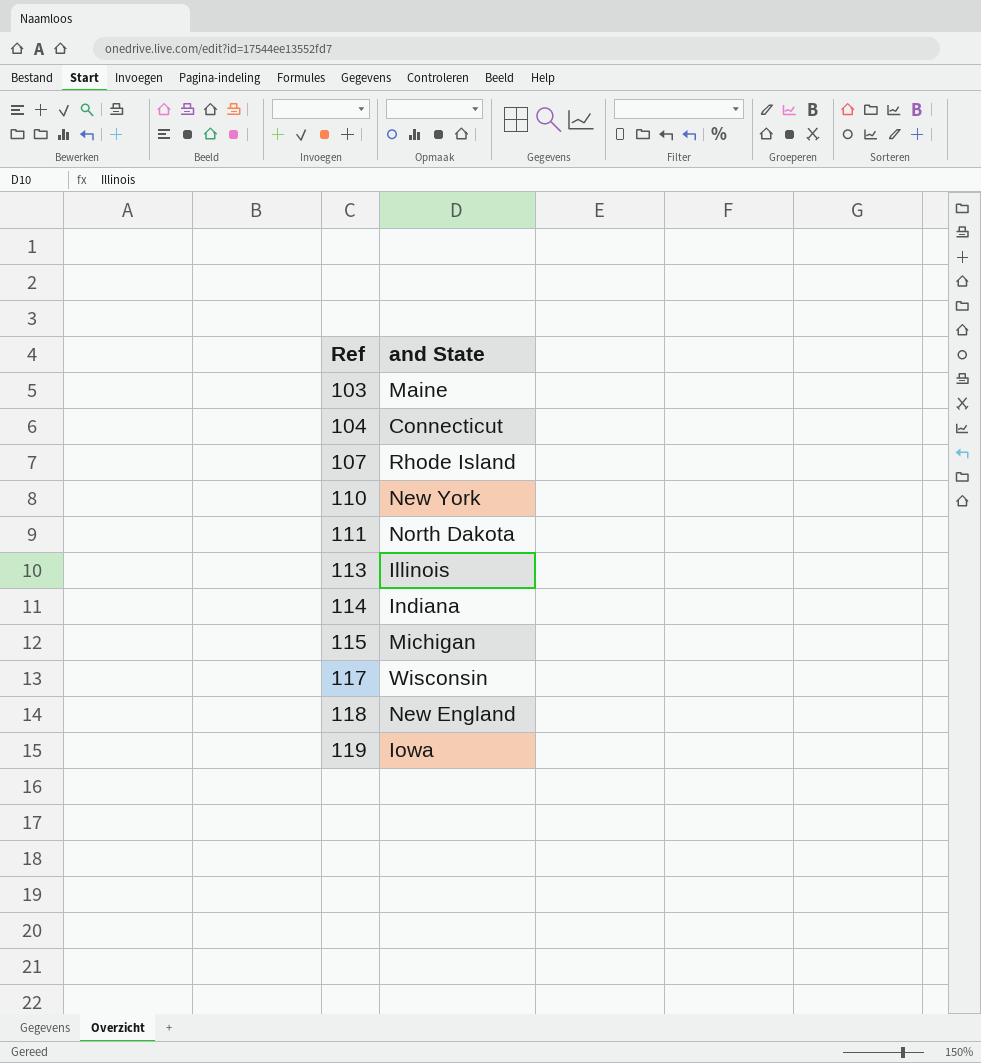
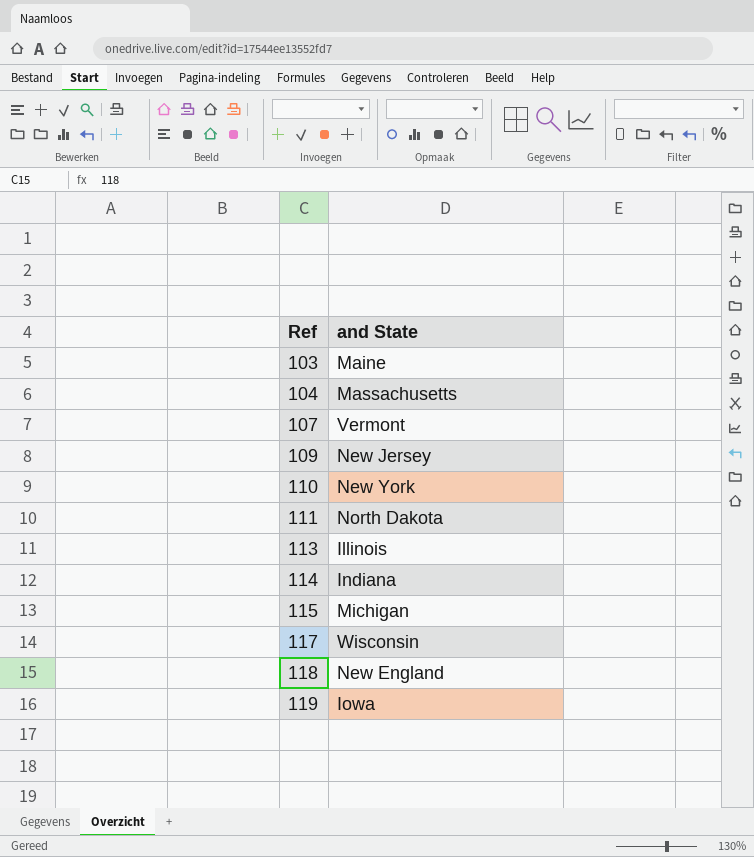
104 | and State: Connecticut -> Massachusetts
107 | and State: Rhode Island -> Vermont
row 109: none -> New Jersey

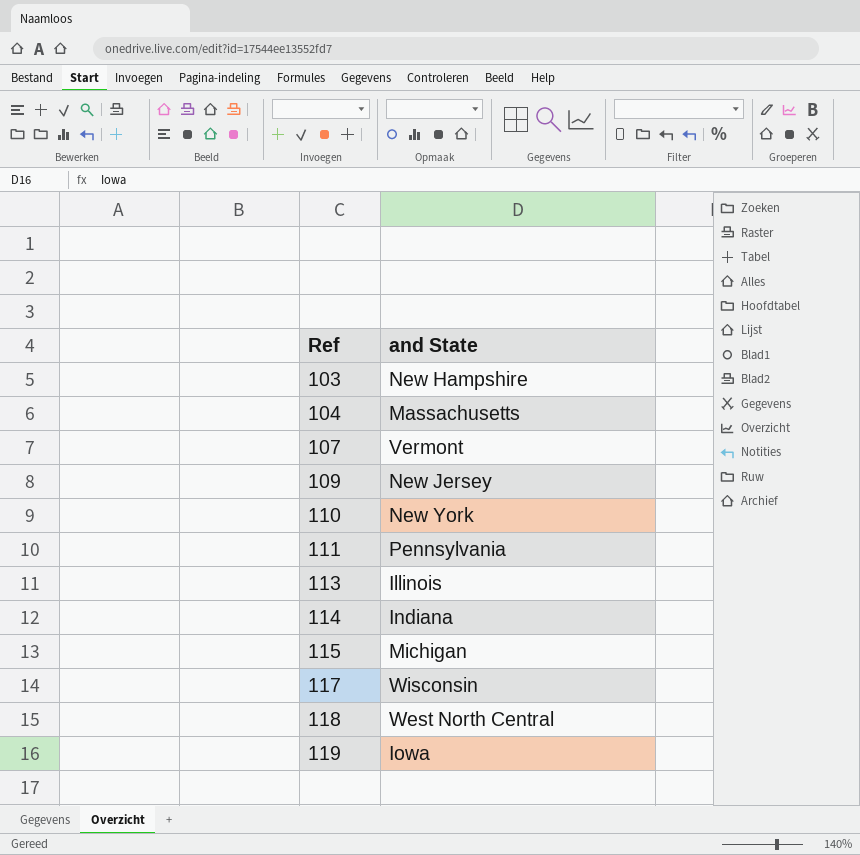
103 | and State: Maine -> New Hampshire
111 | and State: North Dakota -> Pennsylvania
118 | and State: New England -> West North Central

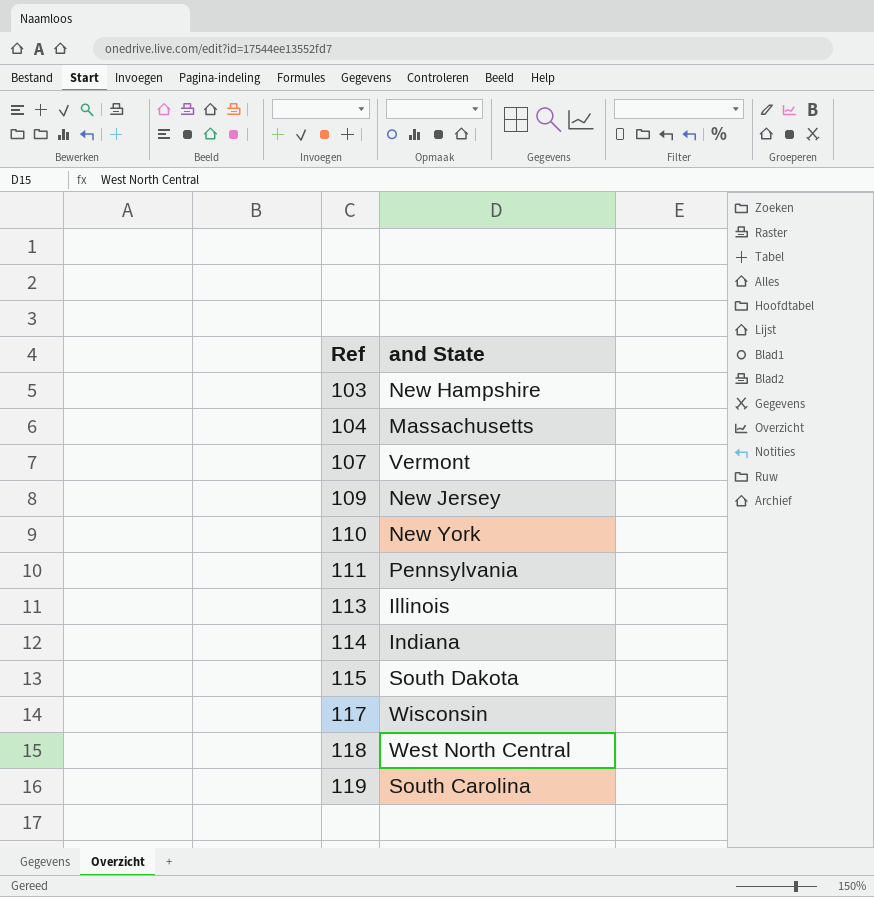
115 | and State: Michigan -> South Dakota
119 | and State: Iowa -> South Carolina

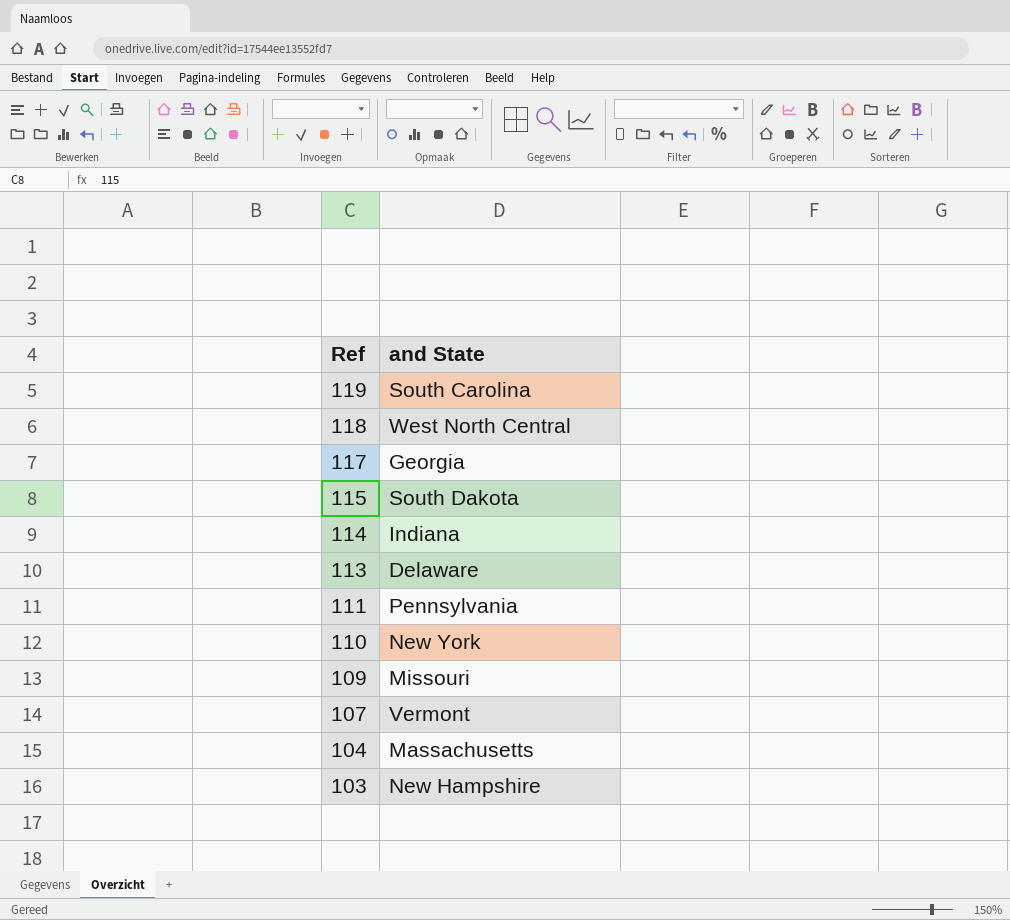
row order: Ref ascending -> Ref descending
117 | and State: Wisconsin -> Georgia
113 | and State: Illinois -> Delaware
109 | and State: New Jersey -> Missouri

